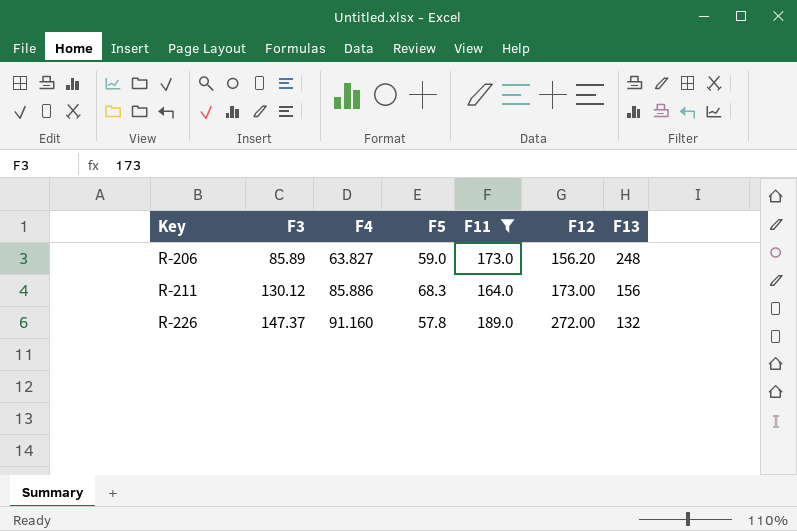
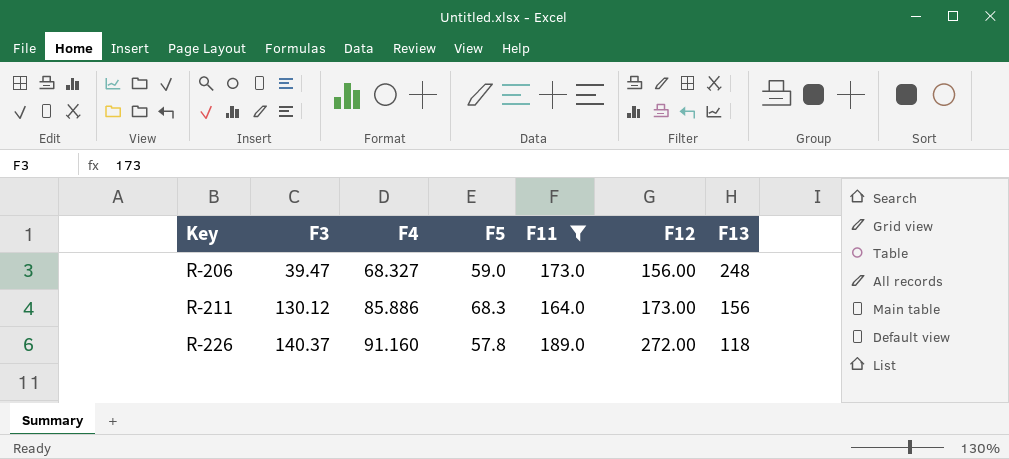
R-206 | F3: 85.89 -> 39.47
R-206 | F4: 63.827 -> 68.327
R-206 | F12: 156.20 -> 156.00
R-226 | F3: 147.37 -> 140.37
R-226 | F13: 132 -> 118

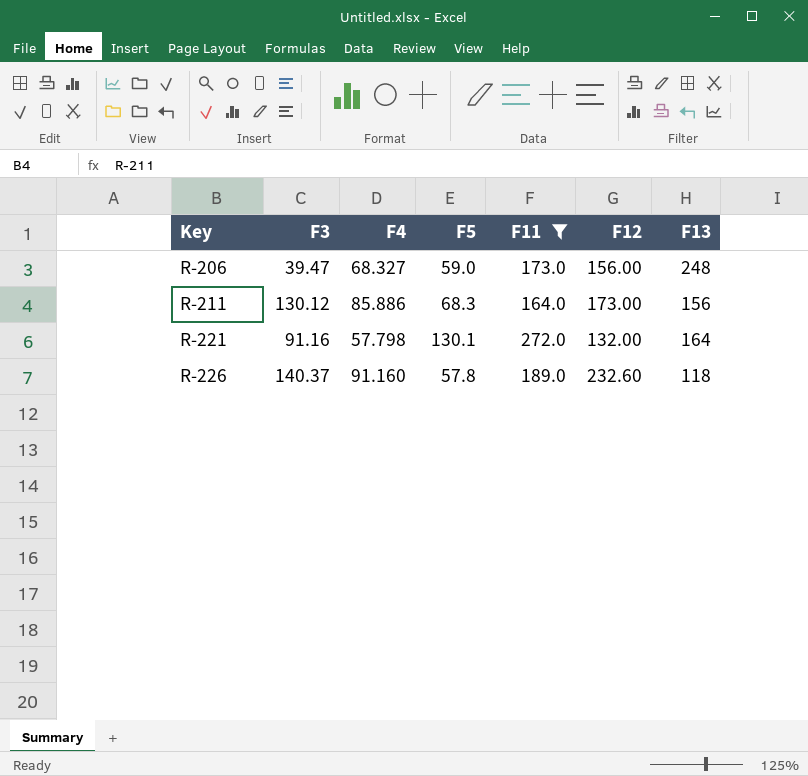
row R-221: none -> 91.16 | 57.798 | 130.1 | 272.0 | 132.00 | 164
R-226 | F12: 272.00 -> 232.60

